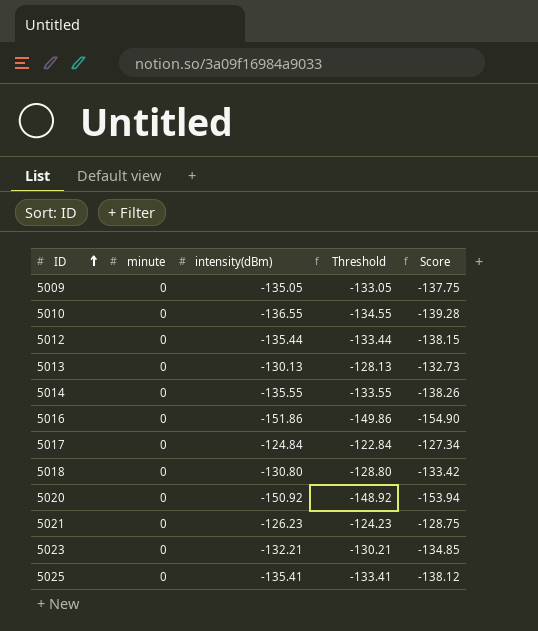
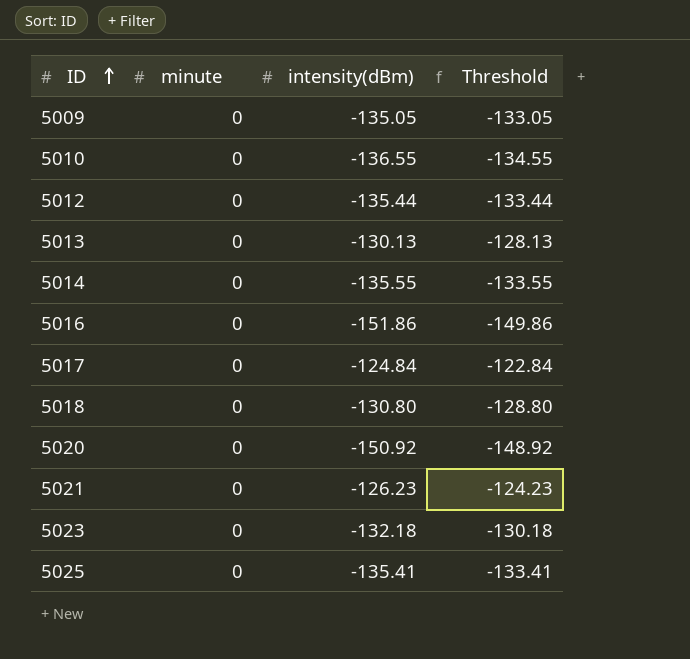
column Score | formula: [intensity(dBm)] * 1.02 -> none
5023 | intensity(dBm): -132.21 -> -132.18
5023 | Threshold: -130.21 -> -130.18

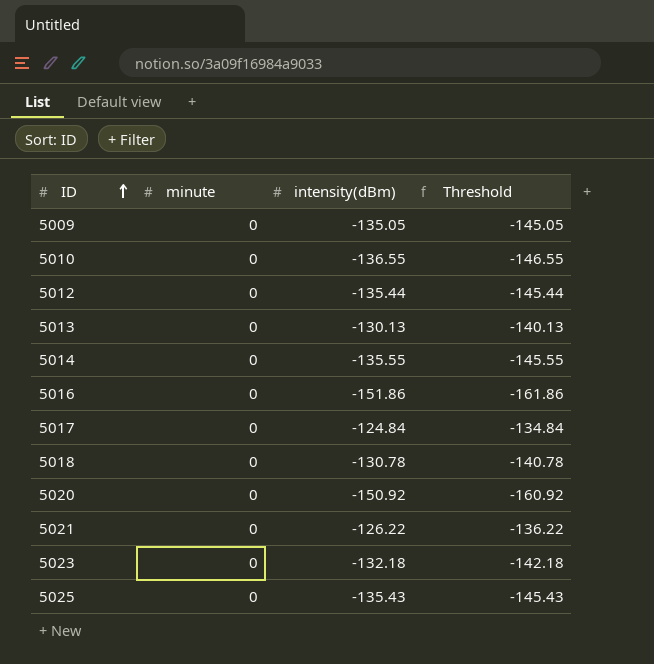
column Threshold | formula: [intensity(dBm)] + 2 -> [intensity(dBm)] - 10
5018 | intensity(dBm): -130.80 -> -130.78
5021 | intensity(dBm): -126.23 -> -126.22
5025 | intensity(dBm): -135.41 -> -135.43

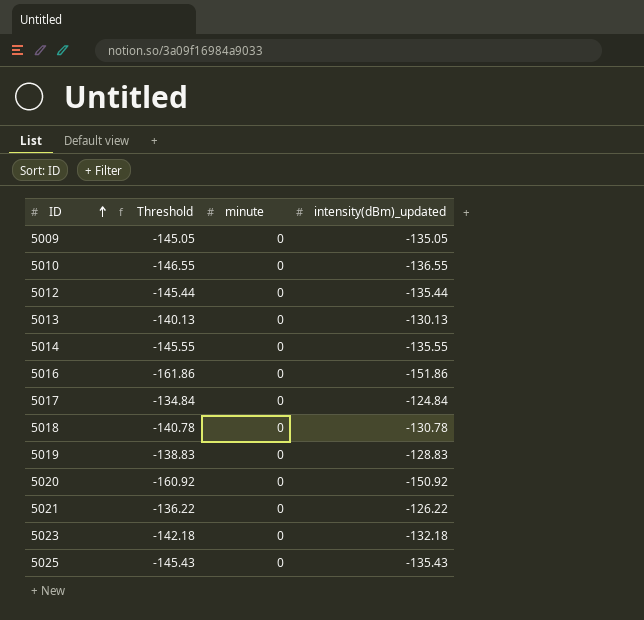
column Threshold | position: 4 -> 2
column name: intensity(dBm) -> intensity(dBm)_updated
row 5019: none -> -138.83 | 0 | -128.83

